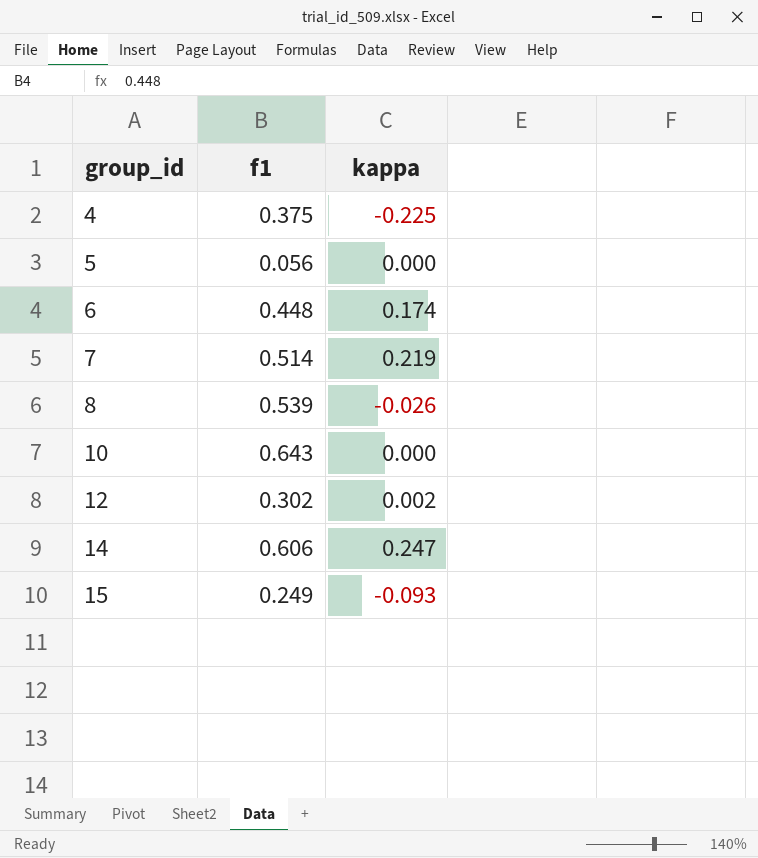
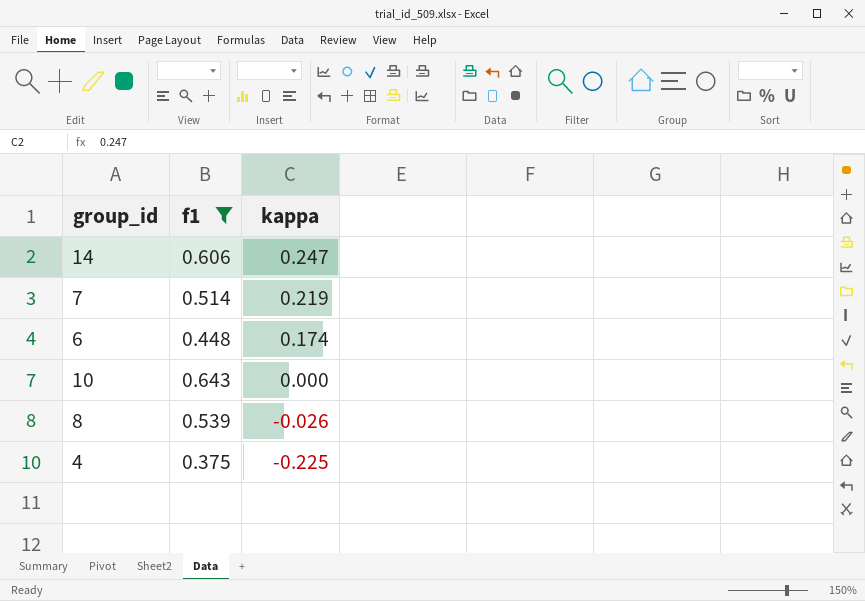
filter: none -> f1 >= 0.375
row order: group_id ascending -> kappa descending

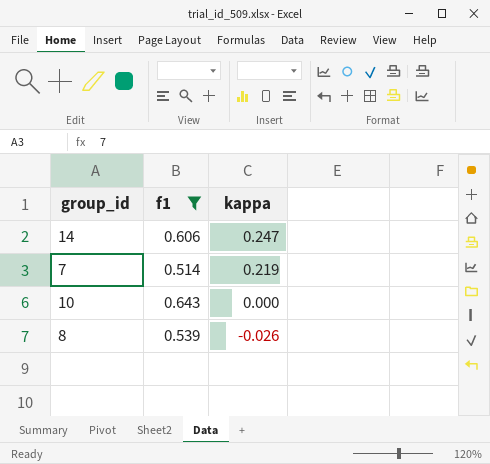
row 6: 0.448 | 0.174 -> none
row 4: 0.375 | -0.225 -> none

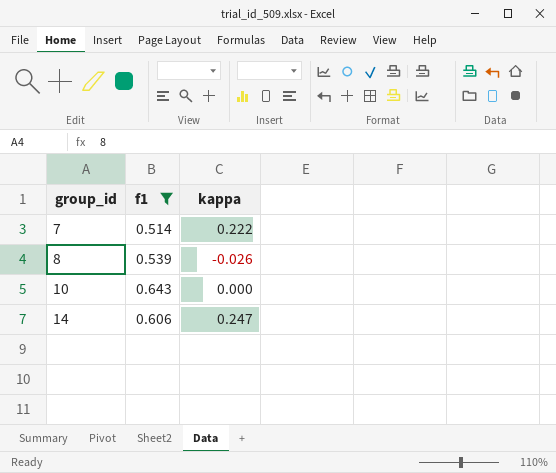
row order: kappa descending -> group_id ascending
7 | kappa: 0.219 -> 0.222

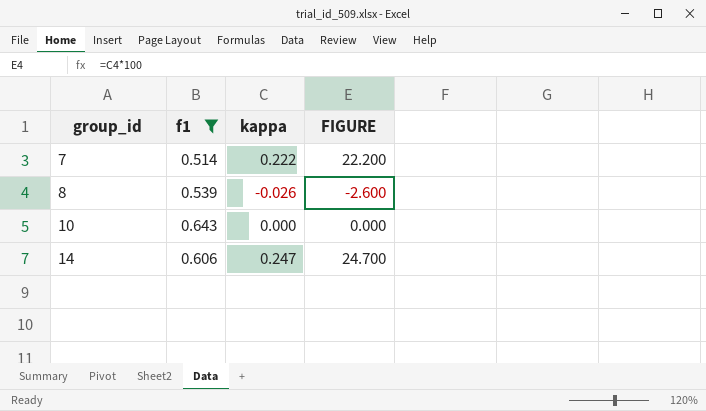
column FIGURE | formula: none -> [kappa] * 100

